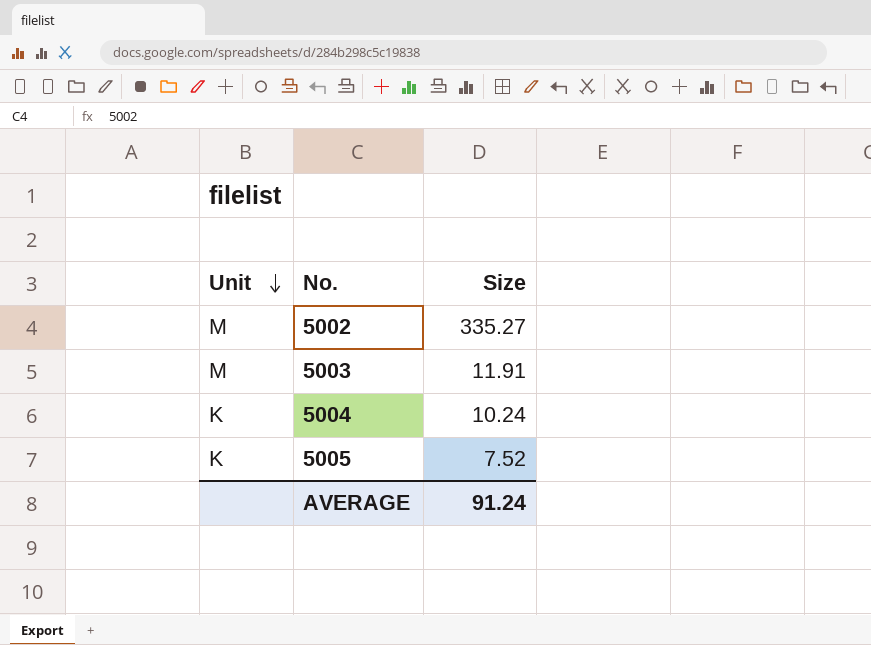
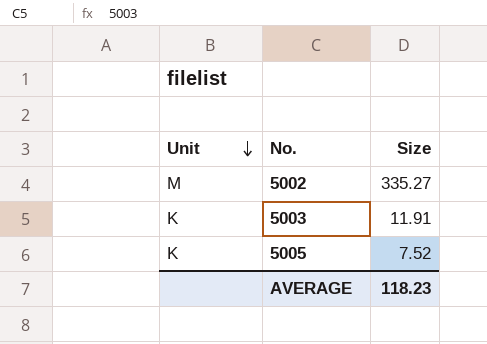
row 5004: K | 10.24 -> none
5003 | Unit: M -> K
AVERAGE | Size: 91.24 -> 118.23

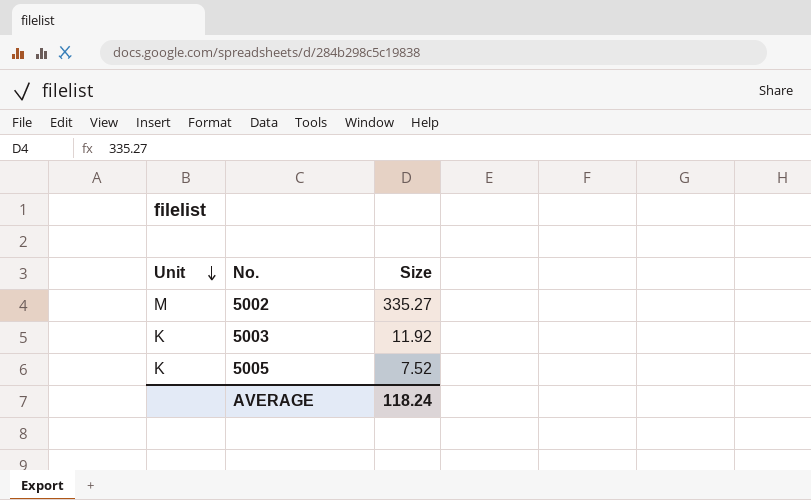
5003 | Size: 11.91 -> 11.92
AVERAGE | Size: 118.23 -> 118.24

